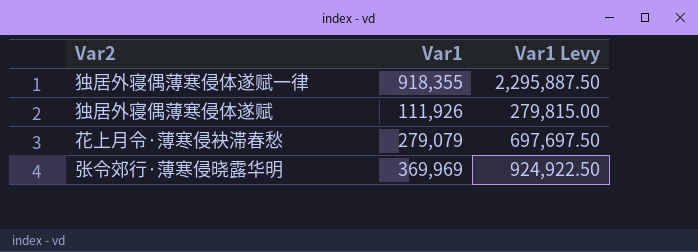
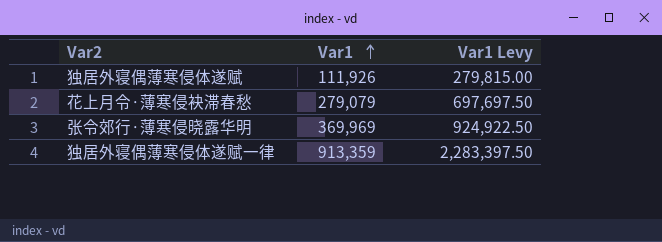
row order: none -> Var1 ascending
独居外寝偶薄寒侵体遂赋一律 | Var1: 918,355 -> 913,359
独居外寝偶薄寒侵体遂赋一律 | Var1 Levy: 2,295,887.50 -> 2,283,397.50

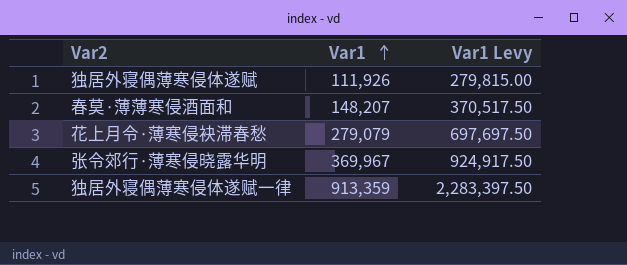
row 春莫·薄薄寒侵酒面和: none -> 148,207 | 370,517.50
张令郊行·薄寒侵晓露华明 | Var1: 369,969 -> 369,967
张令郊行·薄寒侵晓露华明 | Var1 Levy: 924,922.50 -> 924,917.50

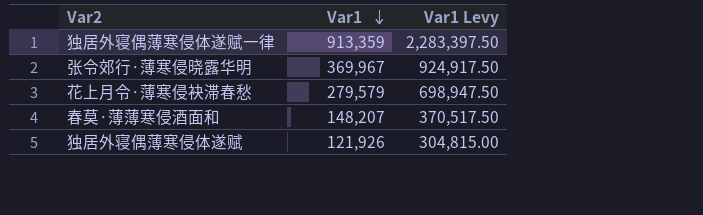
row order: Var1 ascending -> Var1 descending
花上月令·薄寒侵袂滞春愁 | Var1: 279,079 -> 279,579
花上月令·薄寒侵袂滞春愁 | Var1 Levy: 697,697.50 -> 698,947.50
独居外寝偶薄寒侵体遂赋 | Var1: 111,926 -> 121,926
独居外寝偶薄寒侵体遂赋 | Var1 Levy: 279,815.00 -> 304,815.00

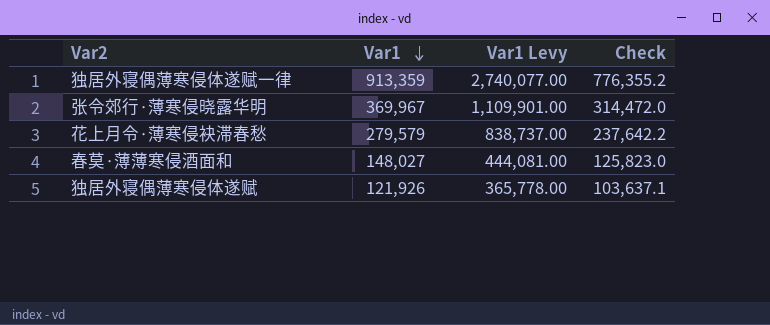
column Var1 Levy | formula: [Var1] * 2.5 -> [Var1] * 3
column Check | formula: none -> [Var1] * 0.85
春莫·薄薄寒侵酒面和 | Var1: 148,207 -> 148,027

